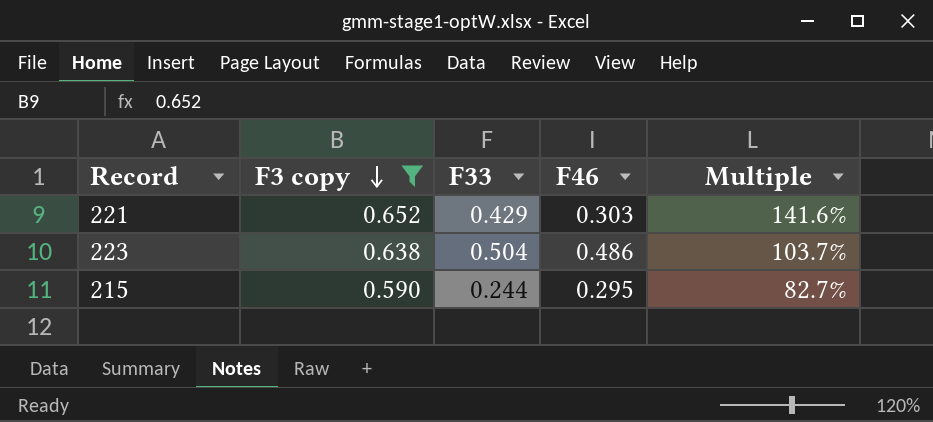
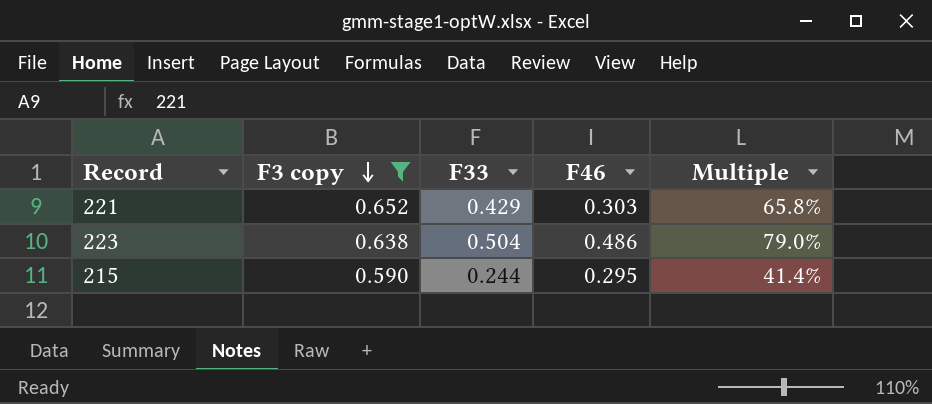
column Multiple | formula: [F33] / [F46] -> [F33] / [F3 copy]

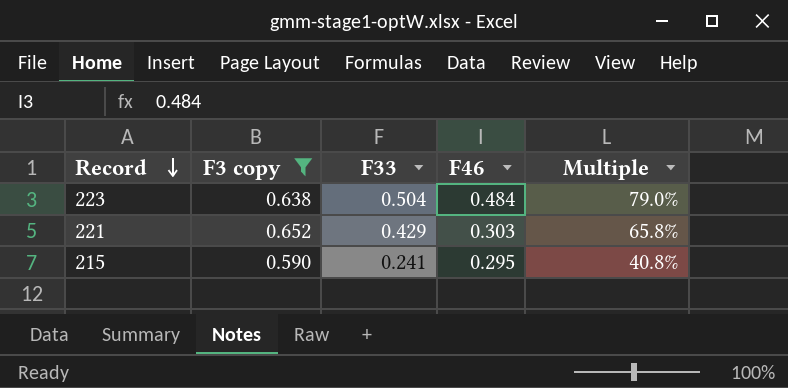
row order: F3 copy descending -> Record descending
223 | F46: 0.486 -> 0.484
215 | F33: 0.244 -> 0.241
215 | Multiple: 41.4% -> 40.8%

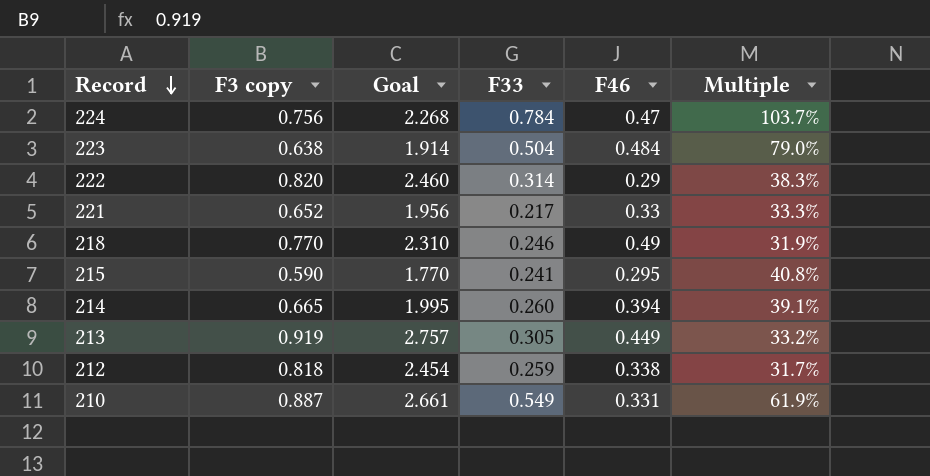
filter: F3 copy <= 0.652 -> none
column Goal | formula: none -> [F3 copy] * 3
221 | F33: 0.429 -> 0.217
221 | F46: 0.303 -> 0.33
221 | Multiple: 65.8% -> 33.3%

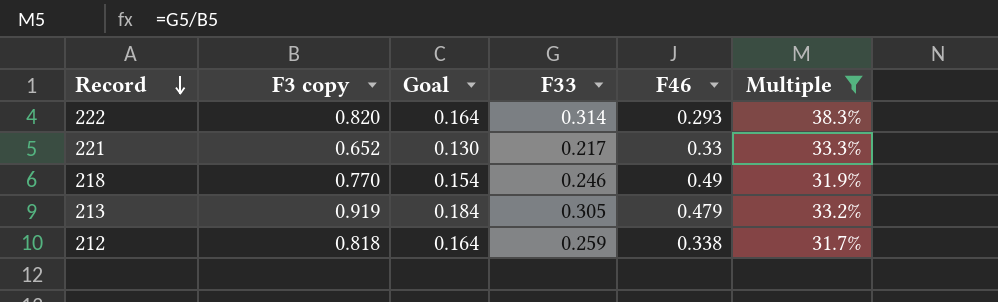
filter: none -> Multiple <= 38.3%
column Goal | formula: [F3 copy] * 3 -> [F3 copy] * 0.2
222 | F46: 0.29 -> 0.293
213 | F46: 0.449 -> 0.479

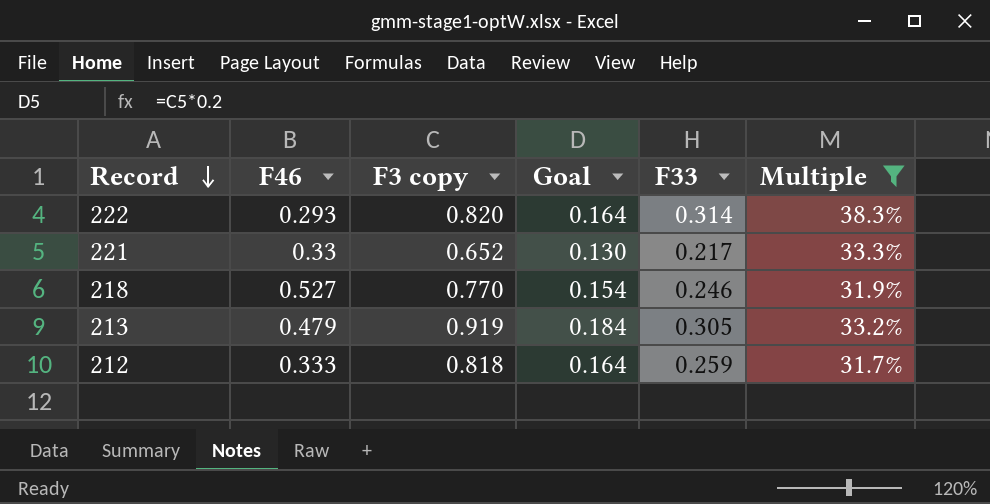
column F46 | position: 5 -> 2
218 | F46: 0.49 -> 0.527
212 | F46: 0.338 -> 0.333

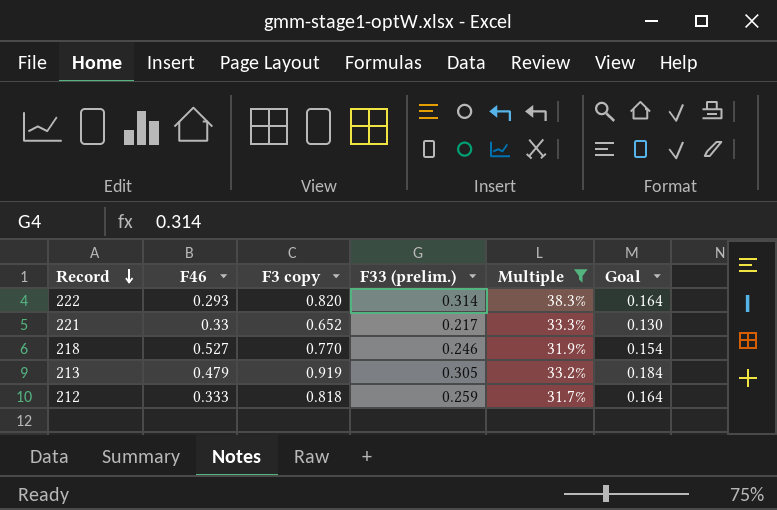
column name: F33 -> F33 (prelim.)
column Goal | position: 4 -> 6

